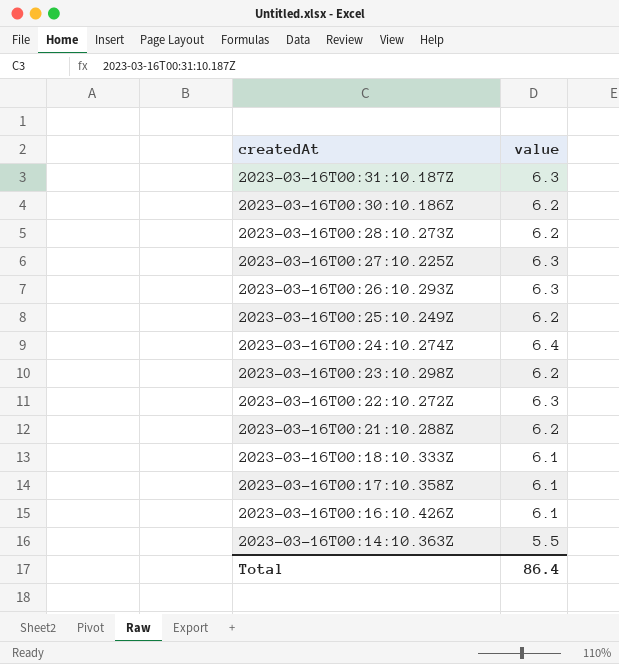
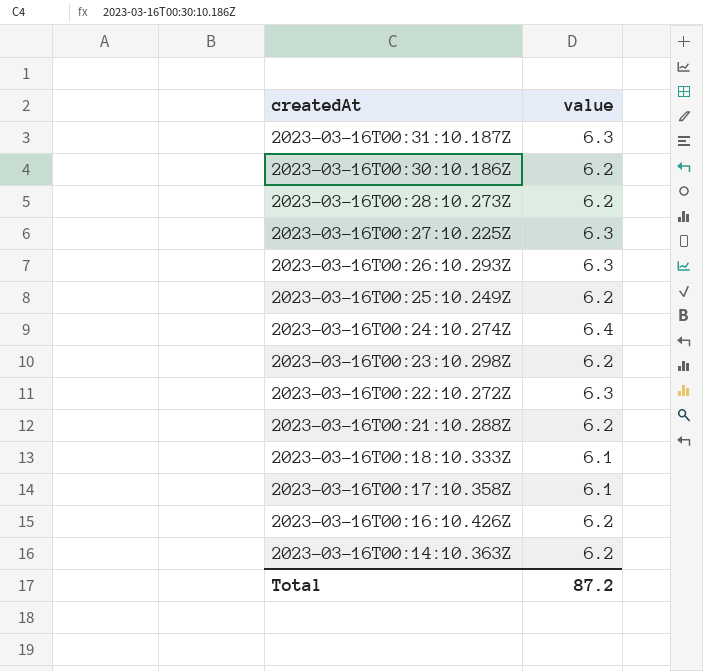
2023-03-16T00:16:10.426Z | value: 6.1 -> 6.2
2023-03-16T00:14:10.363Z | value: 5.5 -> 6.2
Total | value: 86.4 -> 87.2

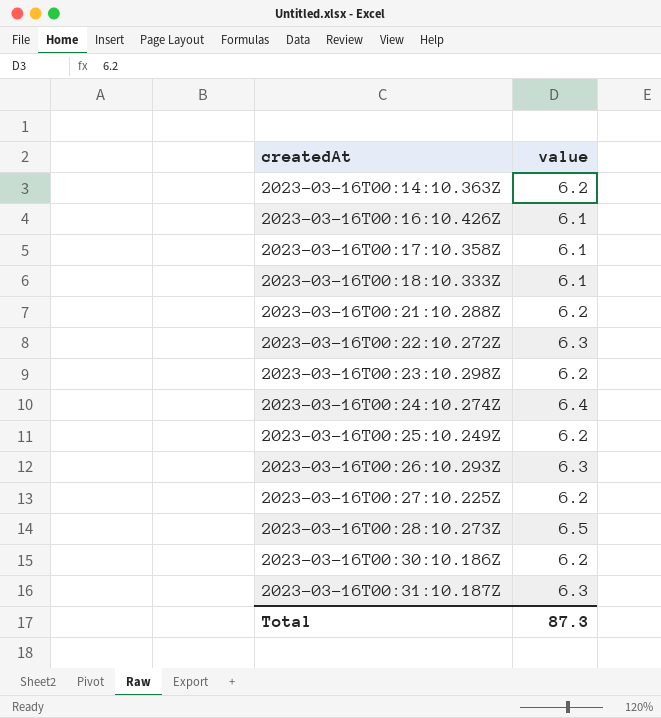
row order: createdAt descending -> createdAt ascending
2023-03-16T00:16:10.426Z | value: 6.2 -> 6.1
2023-03-16T00:27:10.225Z | value: 6.3 -> 6.2
2023-03-16T00:28:10.273Z | value: 6.2 -> 6.5
Total | value: 87.2 -> 87.3

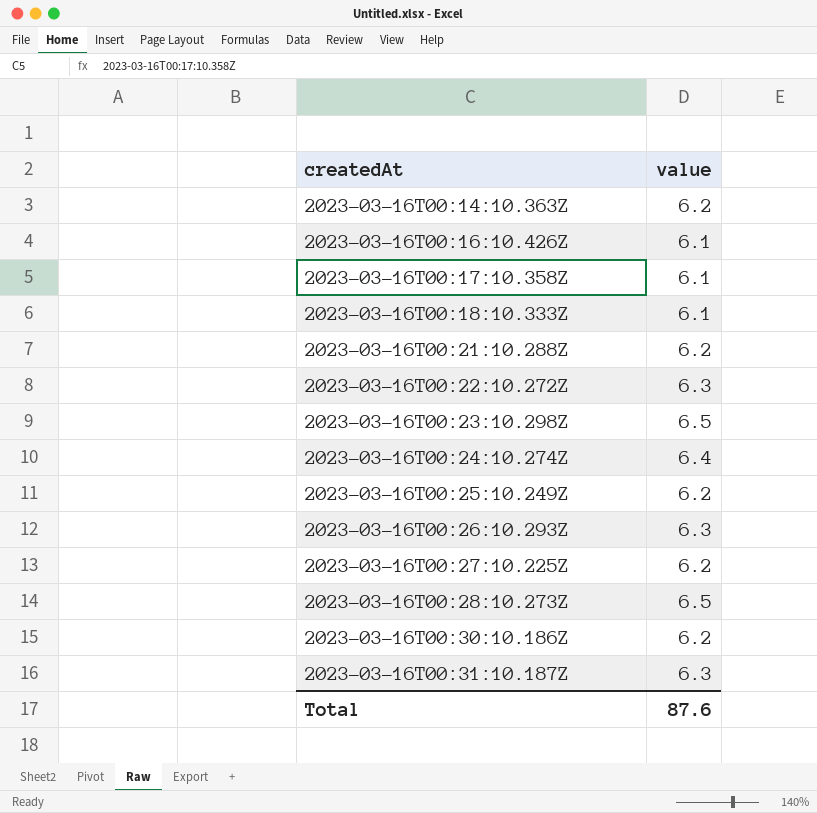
2023-03-16T00:23:10.298Z | value: 6.2 -> 6.5
Total | value: 87.3 -> 87.6

